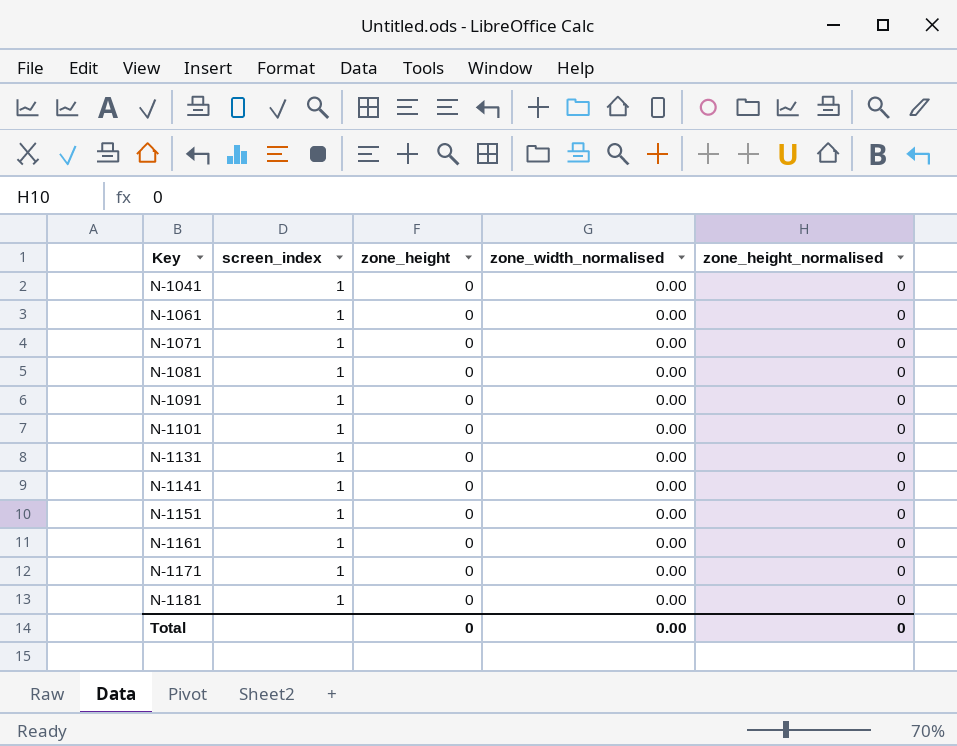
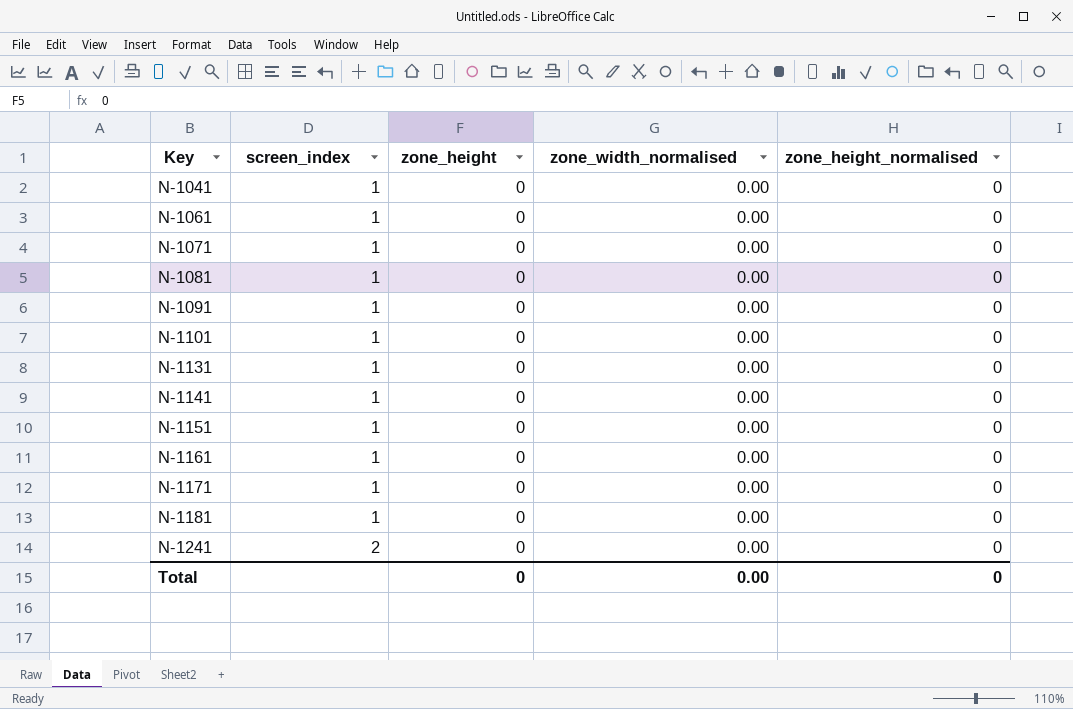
row N-1241: none -> 2 | 0 | 0.00 | 0

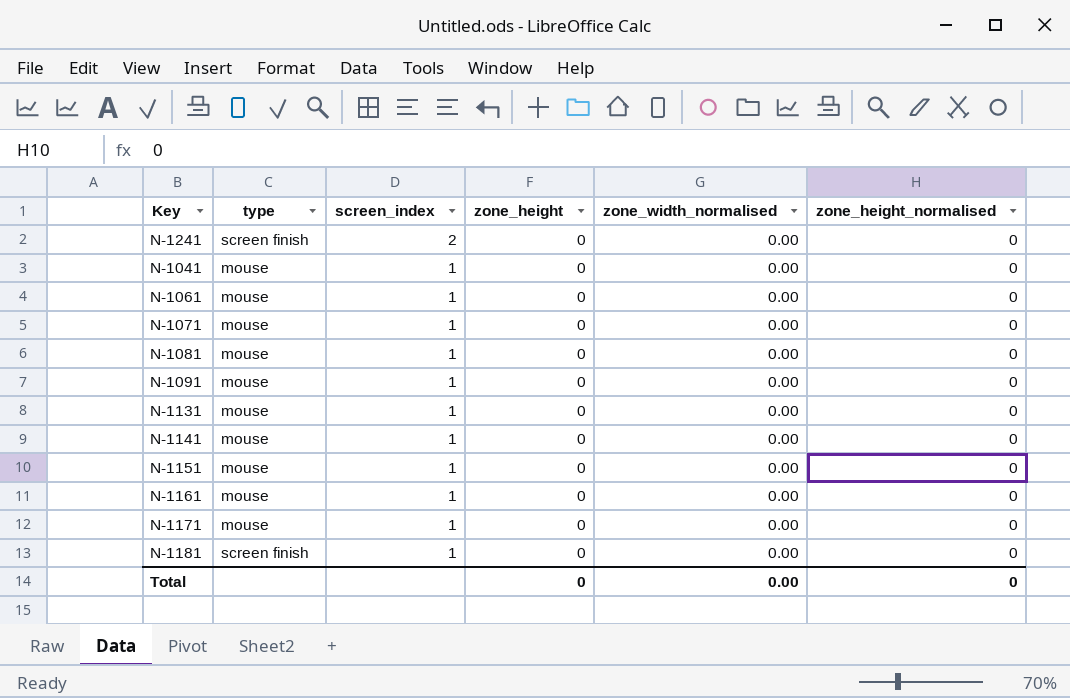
row order: Key ascending -> screen_index descending
column type | position: none -> 2
row N-1101: 1 | 0 | 0.00 | 0 -> none

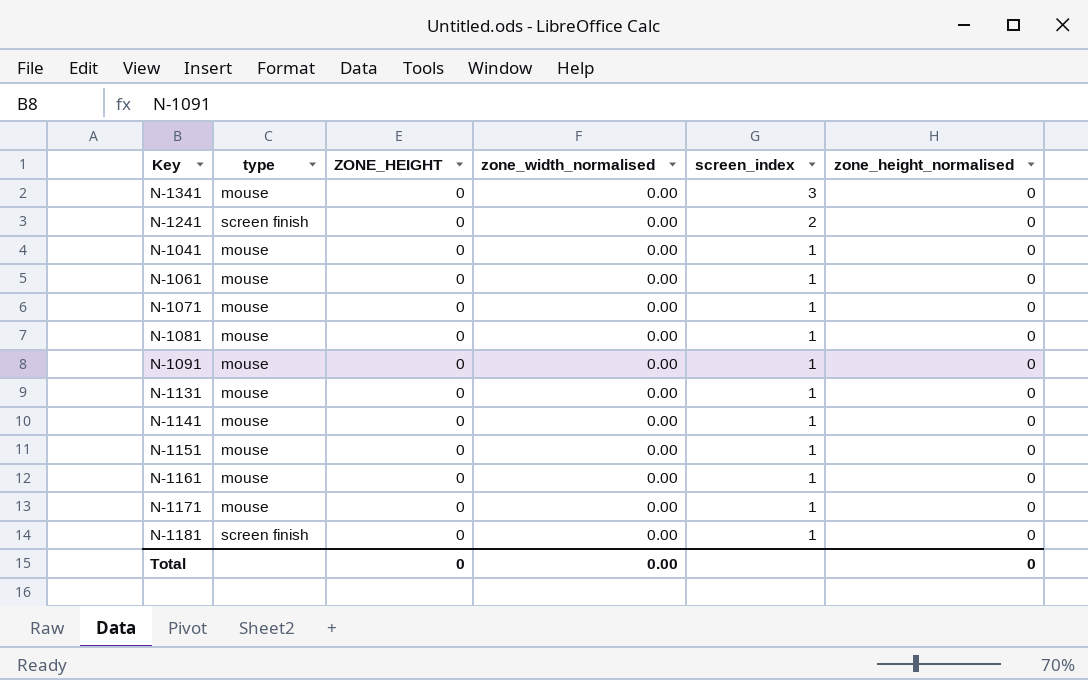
column name: zone_height -> ZONE_HEIGHT
column screen_index | position: 3 -> 5
row N-1341: none -> mouse | 0 | 0.00 | 3 | 0

